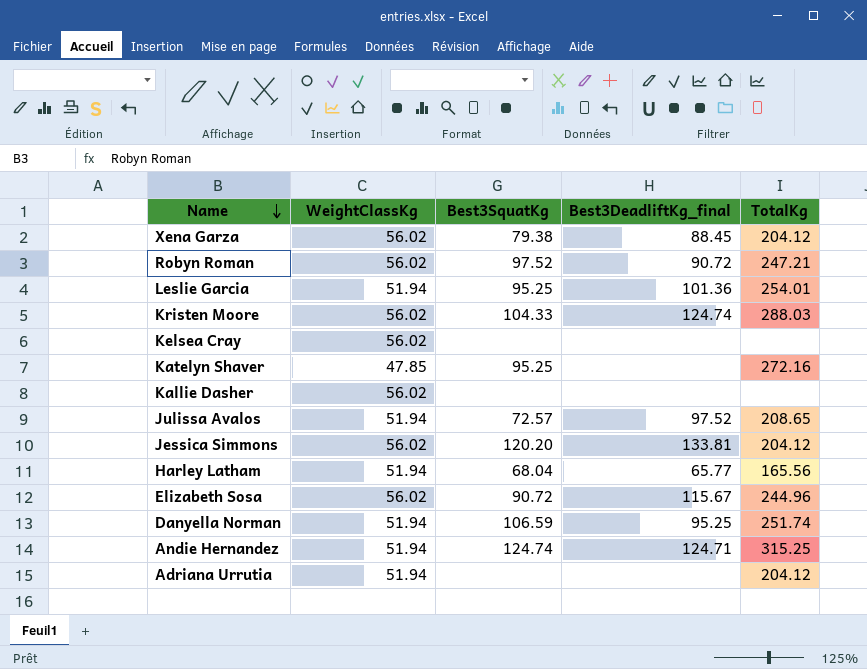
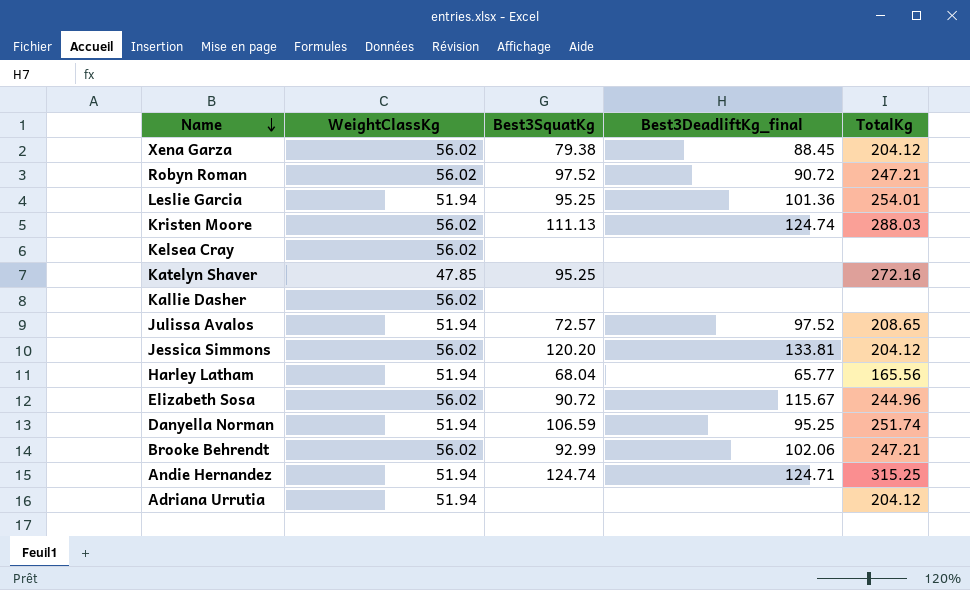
Kristen Moore | Best3SquatKg: 104.33 -> 111.13
row Brooke Behrendt: none -> 56.02 | 92.99 | 102.06 | 247.21

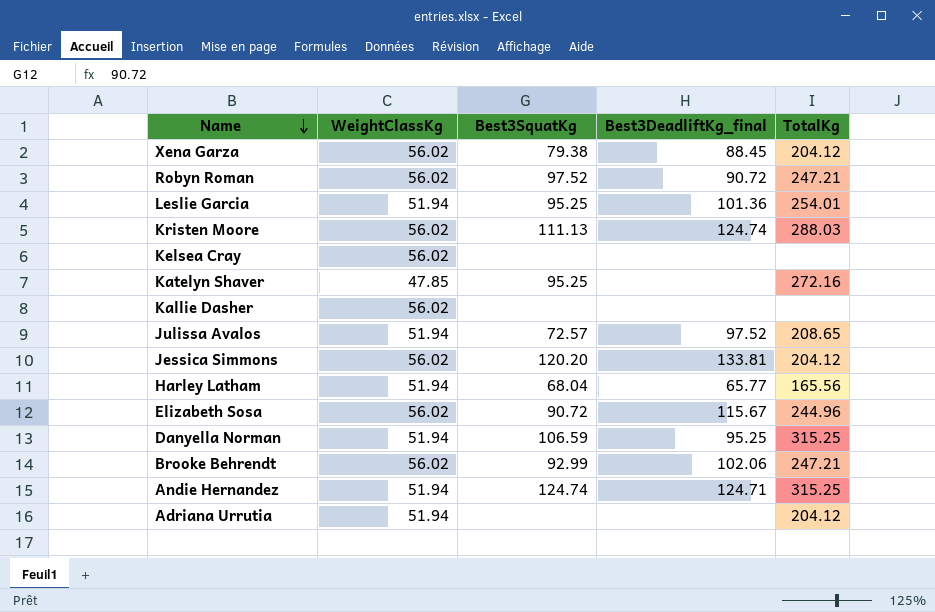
Danyella Norman | TotalKg: 251.74 -> 315.25

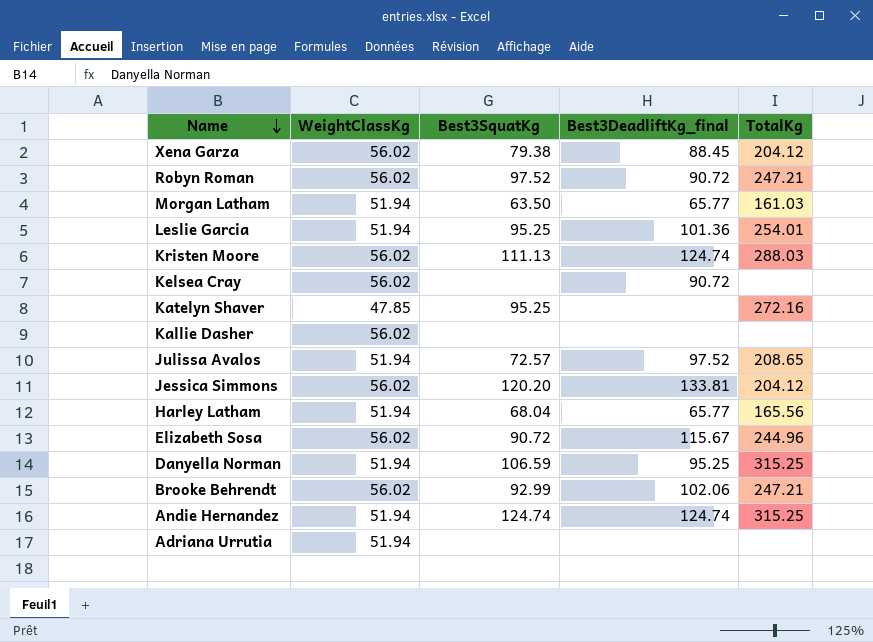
row Morgan Latham: none -> 51.94 | 63.50 | 65.77 | 161.03
Kelsea Cray | Best3DeadliftKg_final: none -> 90.72
Andie Hernandez | Best3DeadliftKg_final: 124.71 -> 124.74
Adriana Urrutia | TotalKg: 204.12 -> none

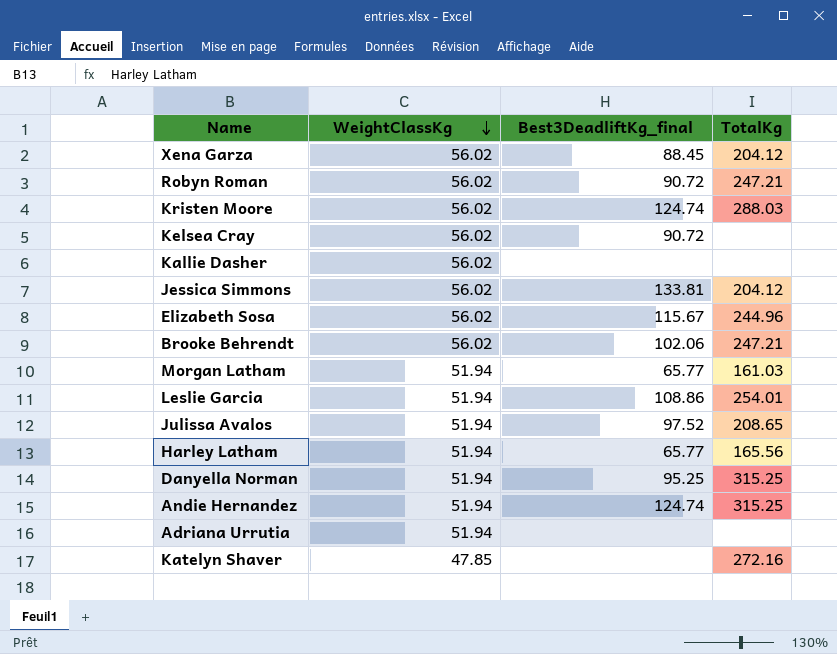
row order: Name descending -> WeightClassKg descending
column Best3SquatKg | position: 3 -> none
Leslie Garcia | Best3DeadliftKg_final: 101.36 -> 108.86

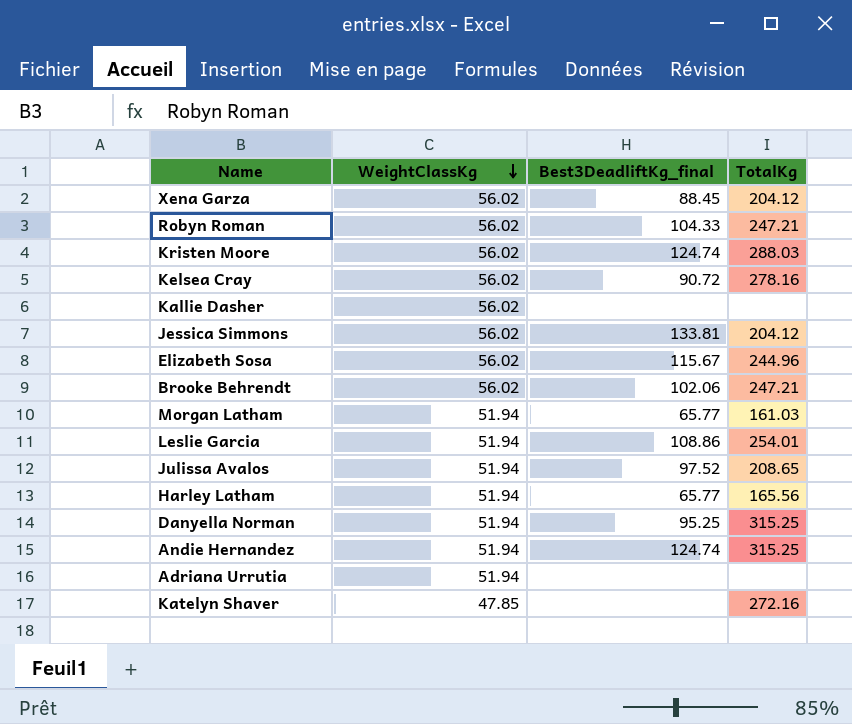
Robyn Roman | Best3DeadliftKg_final: 90.72 -> 104.33
Kelsea Cray | TotalKg: none -> 278.16

